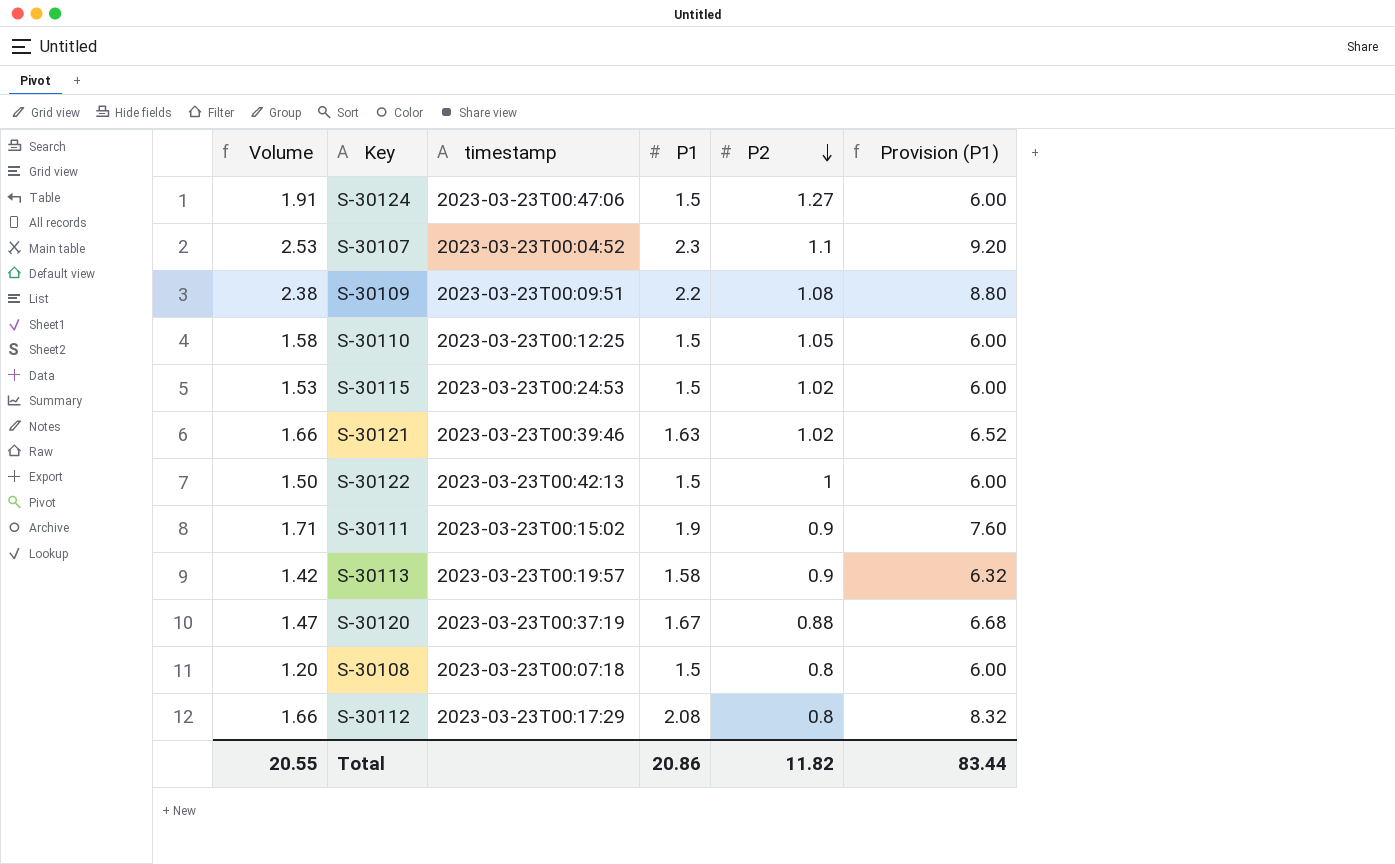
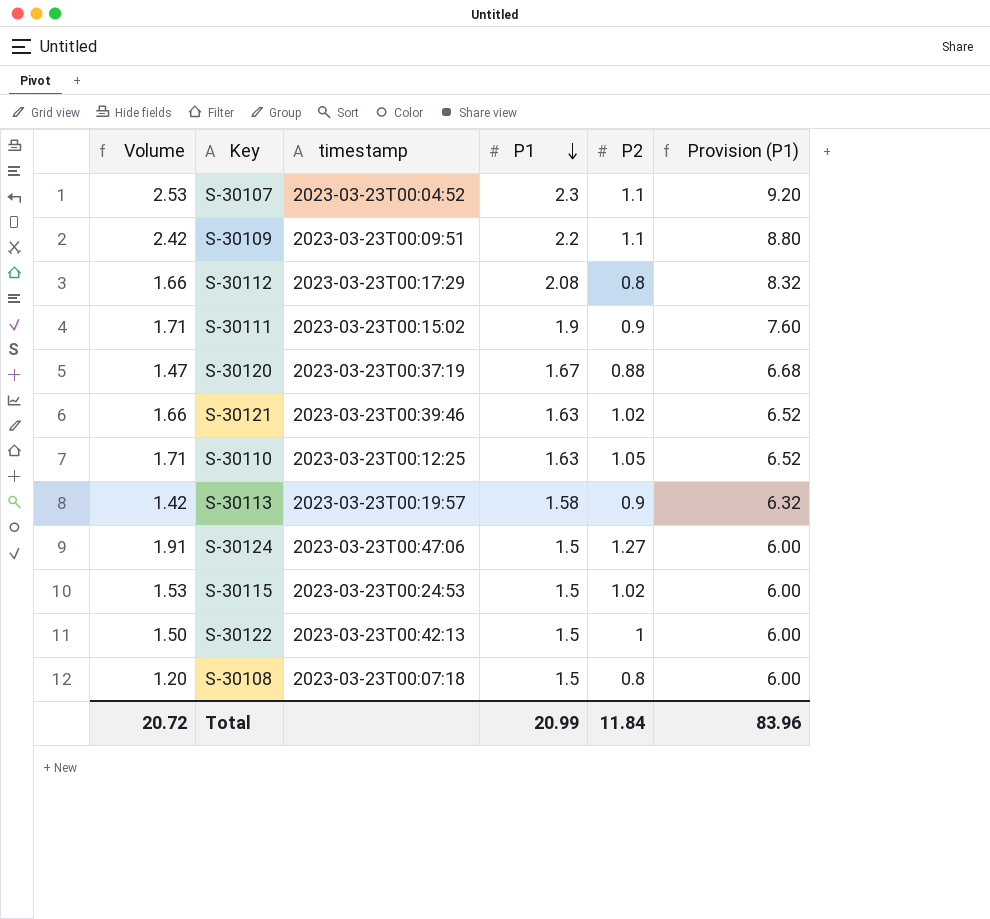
row order: P2 descending -> P1 descending
S-30109 | Volume: 2.38 -> 2.42
S-30109 | P2: 1.08 -> 1.1
S-30110 | Volume: 1.58 -> 1.71
S-30110 | P1: 1.5 -> 1.63
S-30110 | Provision (P1): 6.00 -> 6.52
Total | Volume: 20.55 -> 20.72
Total | P1: 20.86 -> 20.99
Total | P2: 11.82 -> 11.84
Total | Provision (P1): 83.44 -> 83.96

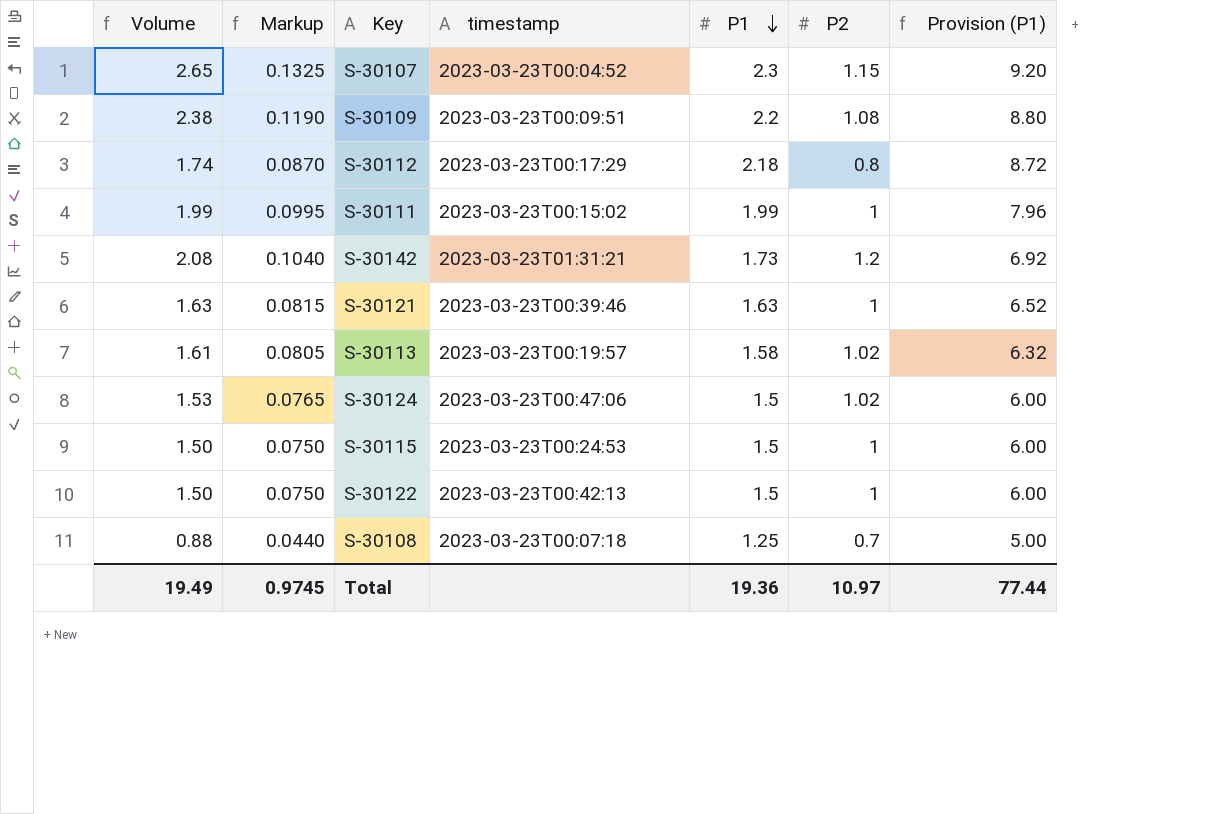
column Markup | formula: none -> [Volume] * 0.05
row S-30120: 1.47 | 2023-03-23T00:37:19 | 1.67 | 0.88 | 6.68 -> none
row S-30110: 1.71 | 2023-03-23T00:12:25 | 1.63 | 1.05 | 6.52 -> none
S-30107 | Volume: 2.53 -> 2.65
S-30107 | P2: 1.1 -> 1.15
S-30109 | Volume: 2.42 -> 2.38
S-30109 | P2: 1.1 -> 1.08
S-30112 | Volume: 1.66 -> 1.74
S-30112 | P1: 2.08 -> 2.18
S-30112 | Provision (P1): 8.32 -> 8.72
S-30111 | Volume: 1.71 -> 1.99
S-30111 | P1: 1.9 -> 1.99
S-30111 | P2: 0.9 -> 1
S-30111 | Provision (P1): 7.60 -> 7.96
row S-30142: none -> 2.08 | 0.1040 | 2023-03-23T01:31:21 | 1.73 | 1.2 | 6.92
S-30121 | Volume: 1.66 -> 1.63
S-30121 | P2: 1.02 -> 1
S-30113 | Volume: 1.42 -> 1.61
S-30113 | P2: 0.9 -> 1.02
S-30124 | Volume: 1.91 -> 1.53
S-30124 | P2: 1.27 -> 1.02
S-30115 | Volume: 1.53 -> 1.50
S-30115 | P2: 1.02 -> 1
S-30108 | Volume: 1.20 -> 0.88
S-30108 | P1: 1.5 -> 1.25
S-30108 | P2: 0.8 -> 0.7
S-30108 | Provision (P1): 6.00 -> 5.00
Total | Volume: 20.72 -> 19.49
Total | P1: 20.99 -> 19.36
Total | P2: 11.84 -> 10.97
Total | Provision (P1): 83.96 -> 77.44

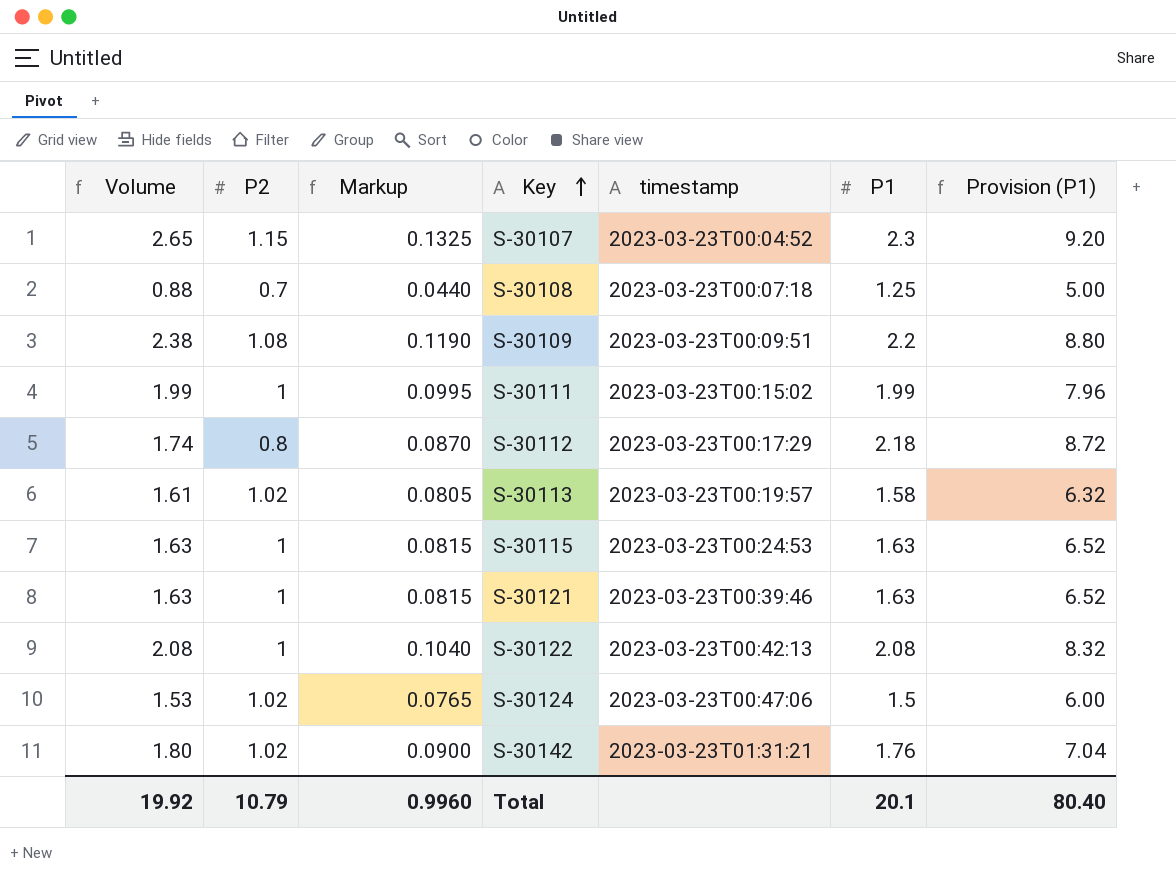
row order: P1 descending -> Key ascending
column P2 | position: 6 -> 2
S-30115 | Volume: 1.50 -> 1.63
S-30115 | Markup: 0.0750 -> 0.0815
S-30115 | P1: 1.5 -> 1.63
S-30115 | Provision (P1): 6.00 -> 6.52
S-30122 | Volume: 1.50 -> 2.08
S-30122 | Markup: 0.0750 -> 0.1040
S-30122 | P1: 1.5 -> 2.08
S-30122 | Provision (P1): 6.00 -> 8.32
S-30142 | Volume: 2.08 -> 1.80
S-30142 | P2: 1.2 -> 1.02
S-30142 | Markup: 0.1040 -> 0.0900
S-30142 | P1: 1.73 -> 1.76
S-30142 | Provision (P1): 6.92 -> 7.04
Total | Volume: 19.49 -> 19.92
Total | P2: 10.97 -> 10.79
Total | Markup: 0.9745 -> 0.9960
Total | P1: 19.36 -> 20.1
Total | Provision (P1): 77.44 -> 80.40

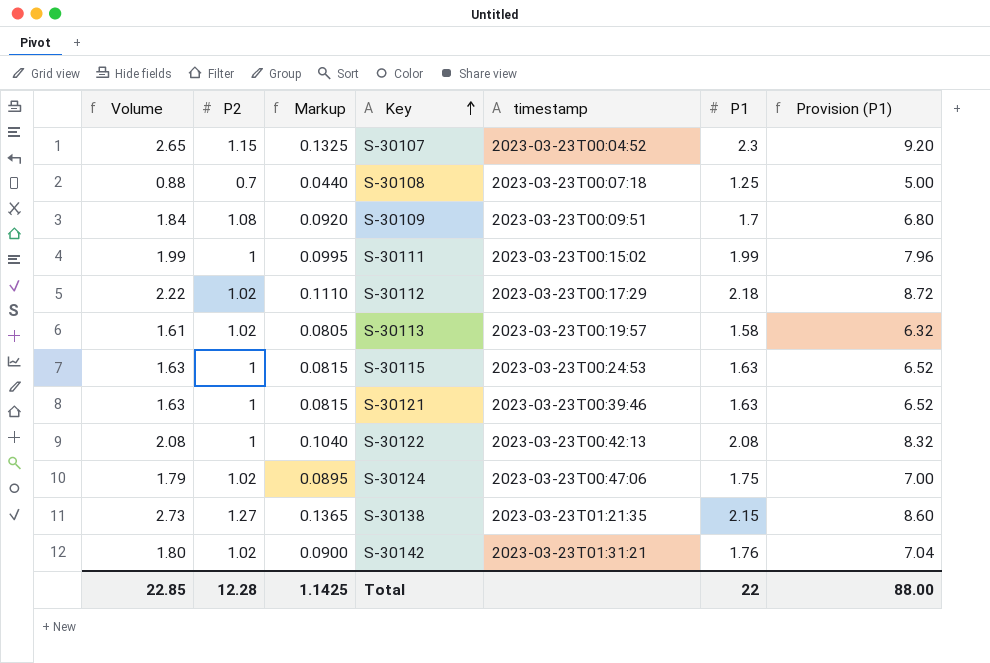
S-30109 | Volume: 2.38 -> 1.84
S-30109 | Markup: 0.1190 -> 0.0920
S-30109 | P1: 2.2 -> 1.7
S-30109 | Provision (P1): 8.80 -> 6.80
S-30112 | Volume: 1.74 -> 2.22
S-30112 | P2: 0.8 -> 1.02
S-30112 | Markup: 0.0870 -> 0.1110
S-30124 | Volume: 1.53 -> 1.79
S-30124 | Markup: 0.0765 -> 0.0895
S-30124 | P1: 1.5 -> 1.75
S-30124 | Provision (P1): 6.00 -> 7.00
row S-30138: none -> 2.73 | 1.27 | 0.1365 | 2023-03-23T01:21:35 | 2.15 | 8.60
Total | Volume: 19.92 -> 22.85
Total | P2: 10.79 -> 12.28
Total | Markup: 0.9960 -> 1.1425
Total | P1: 20.1 -> 22
Total | Provision (P1): 80.40 -> 88.00

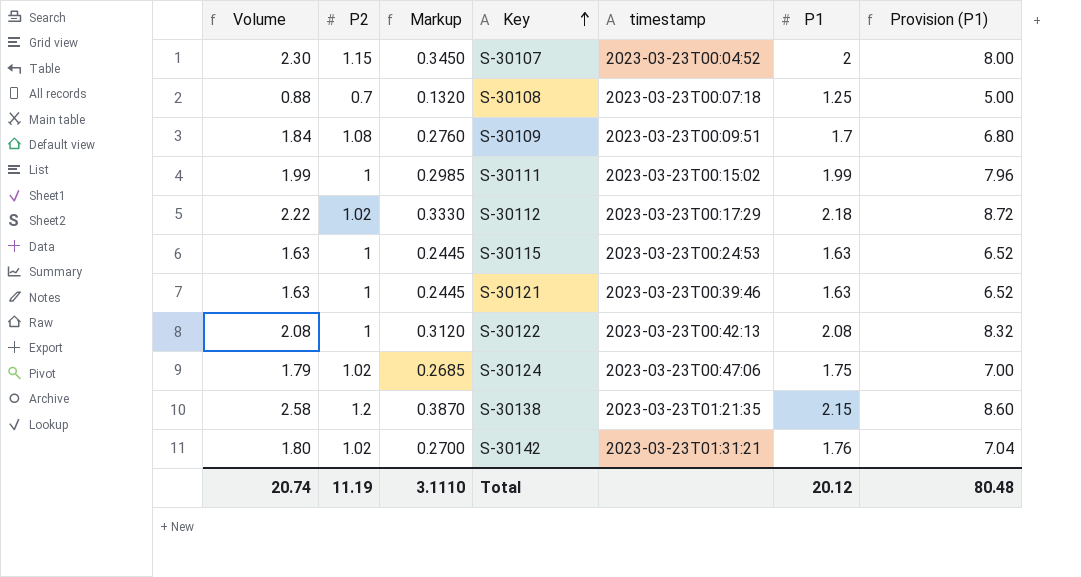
column Markup | formula: [Volume] * 0.05 -> [Volume] * 0.15
row S-30113: 1.61 | 1.02 | 0.0805 | 2023-03-23T00:19:57 | 1.58 | 6.32 -> none
S-30107 | Volume: 2.65 -> 2.30
S-30107 | P1: 2.3 -> 2
S-30107 | Provision (P1): 9.20 -> 8.00
S-30138 | Volume: 2.73 -> 2.58
S-30138 | P2: 1.27 -> 1.2
Total | Volume: 22.85 -> 20.74
Total | P2: 12.28 -> 11.19
Total | Markup: 1.1425 -> 3.1110
Total | P1: 22 -> 20.12
Total | Provision (P1): 88.00 -> 80.48

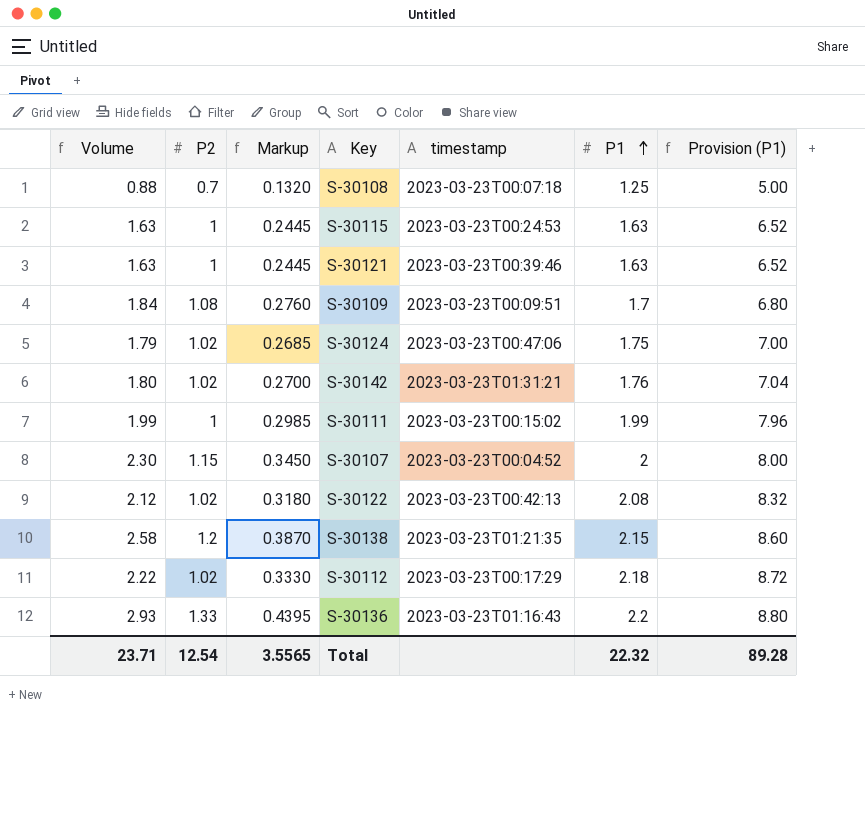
row order: Key ascending -> P1 ascending
S-30122 | Volume: 2.08 -> 2.12
S-30122 | P2: 1 -> 1.02
S-30122 | Markup: 0.3120 -> 0.3180
row S-30136: none -> 2.93 | 1.33 | 0.4395 | 2023-03-23T01:16:43 | 2.2 | 8.80
Total | Volume: 20.74 -> 23.71
Total | P2: 11.19 -> 12.54
Total | Markup: 3.1110 -> 3.5565
Total | P1: 20.12 -> 22.32
Total | Provision (P1): 80.48 -> 89.28

